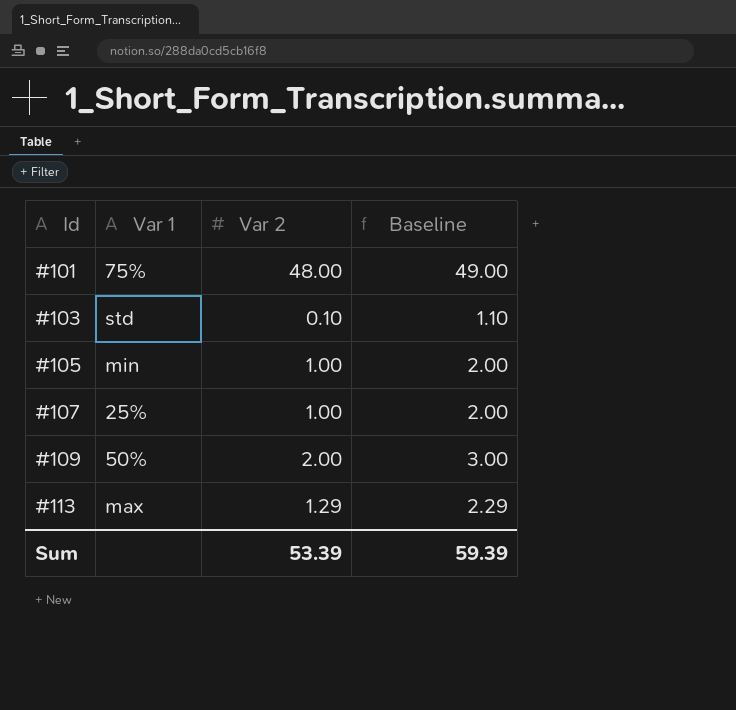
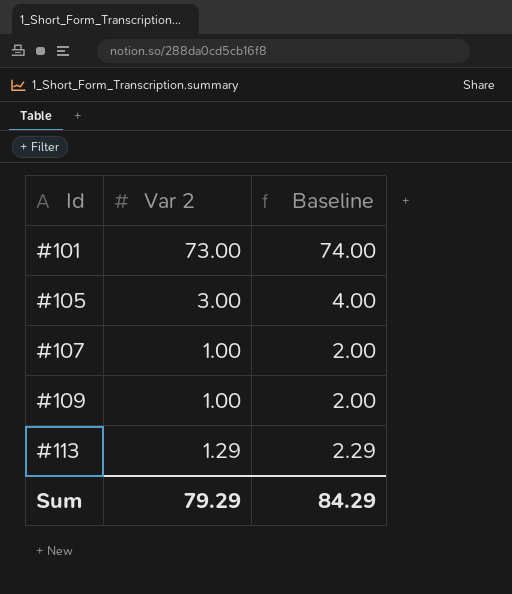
column Var 1 | position: 2 -> none
row #103: std | 0.10 | 1.10 -> none
#101 | Var 2: 48.00 -> 73.00
#101 | Baseline: 49.00 -> 74.00
#105 | Var 2: 1.00 -> 3.00
#105 | Baseline: 2.00 -> 4.00
#109 | Var 2: 2.00 -> 1.00
#109 | Baseline: 3.00 -> 2.00
Sum | Var 2: 53.39 -> 79.29
Sum | Baseline: 59.39 -> 84.29

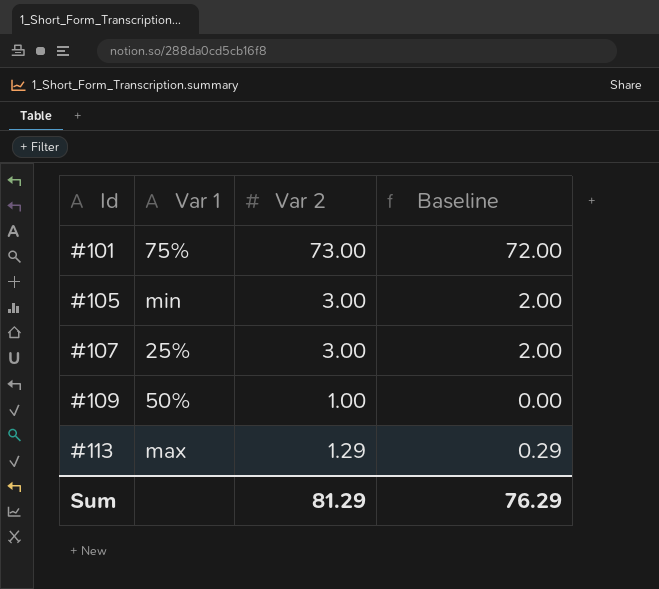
column Var 1 | position: none -> 2
column Baseline | formula: [Var 2] + 1 -> [Var 2] - 1
#107 | Var 2: 1.00 -> 3.00
Sum | Var 2: 79.29 -> 81.29
Sum | Baseline: 84.29 -> 76.29

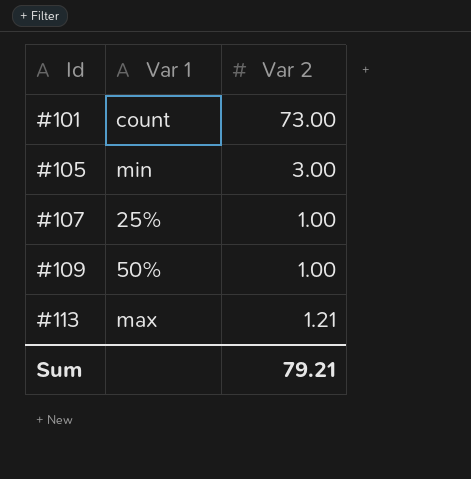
column Baseline | formula: [Var 2] - 1 -> none
#101 | Var 1: 75% -> count
#107 | Var 2: 3.00 -> 1.00
#113 | Var 2: 1.29 -> 1.21
Sum | Var 2: 81.29 -> 79.21

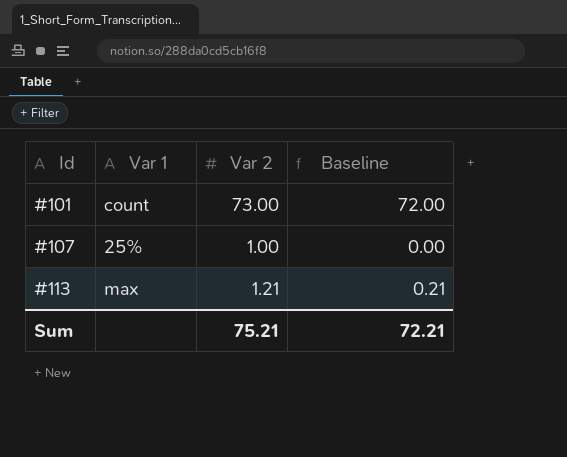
column Baseline | formula: none -> [Var 2] - 1
row #105: min | 3.00 -> none
row #109: 50% | 1.00 -> none
Sum | Var 2: 79.21 -> 75.21

